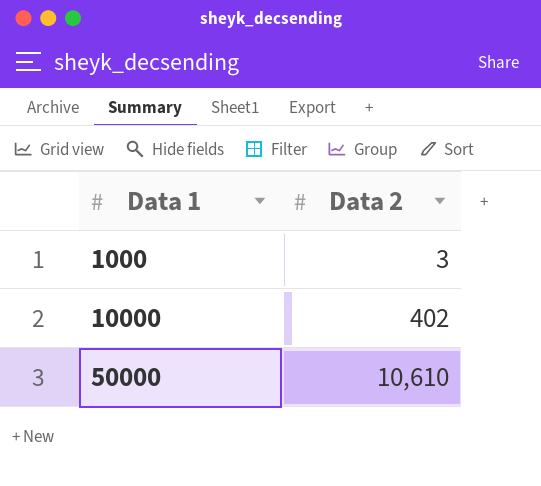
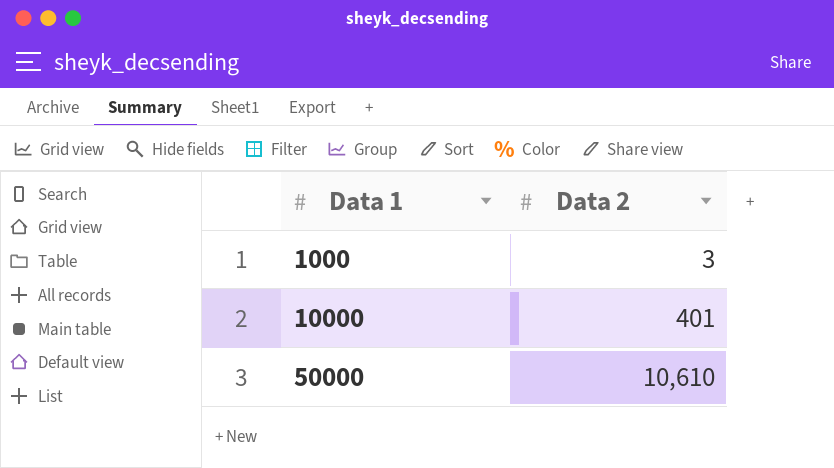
10000 | Data 2: 402 -> 401

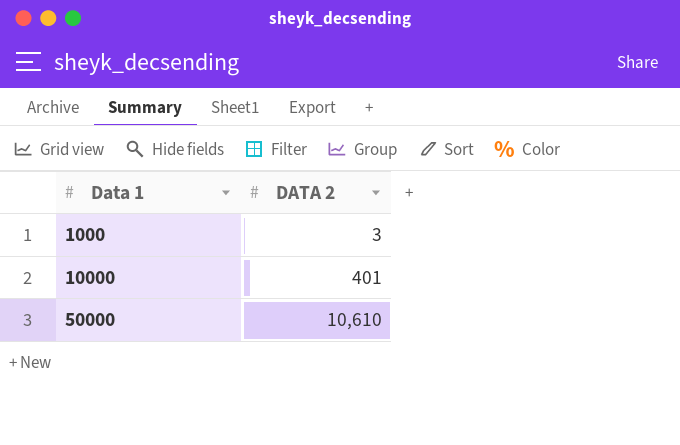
column name: Data 2 -> DATA 2

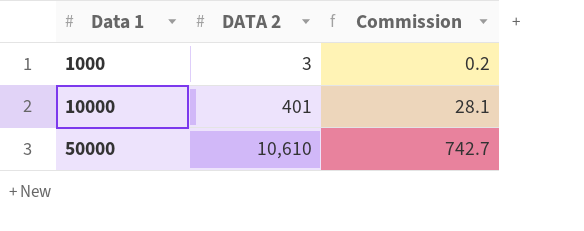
column Commission | formula: none -> [DATA 2] * 0.07

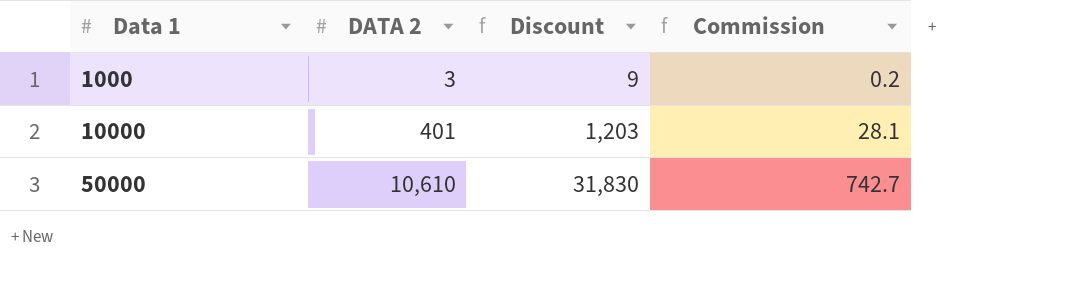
column Discount | formula: none -> [DATA 2] * 3

